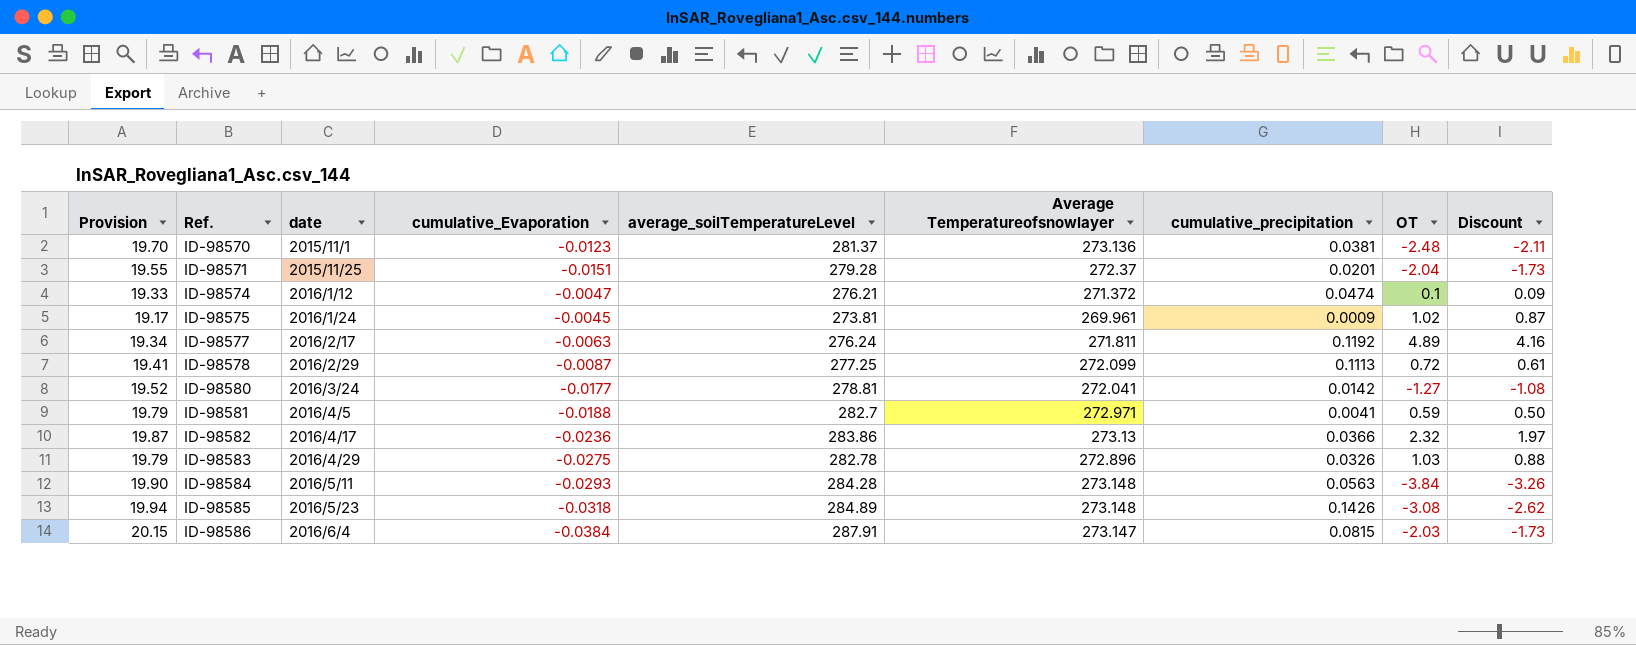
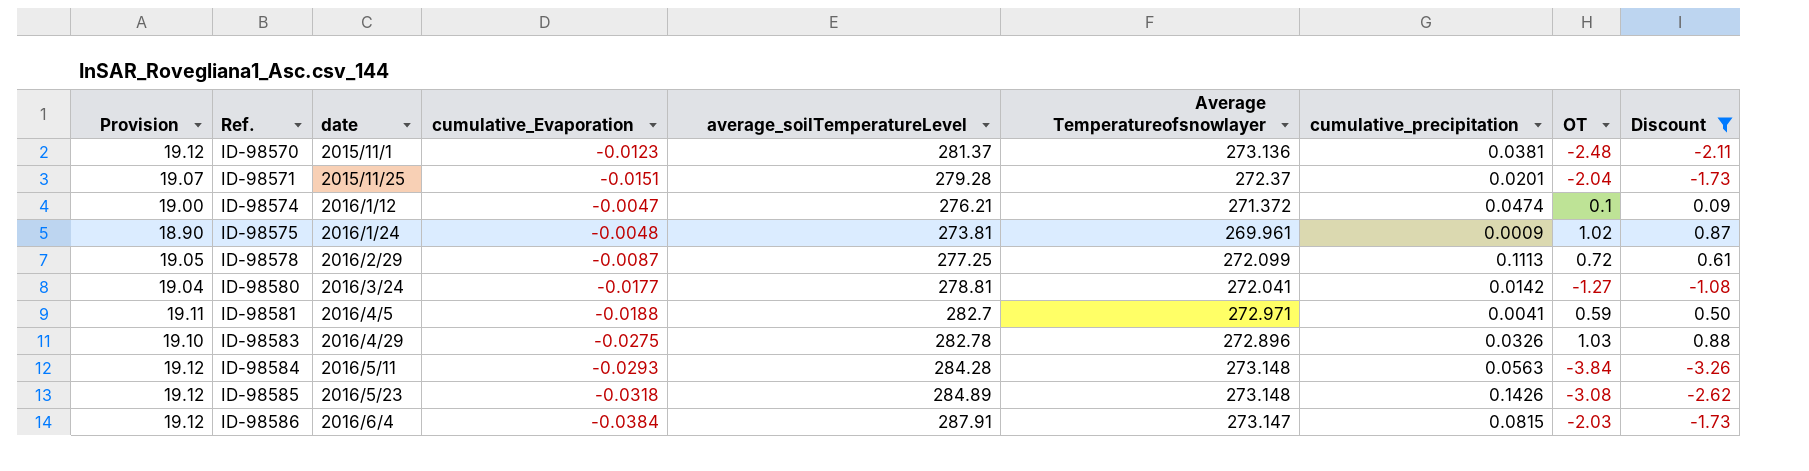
filter: none -> Discount <= 0.88
column Provision | formula: [average_soilTemperatureLevel] * 0.07 -> [Average Temperatureofsnowlayer] * 0.07
ID-98575 | cumulative_Evaporation: -0.0045 -> -0.0048

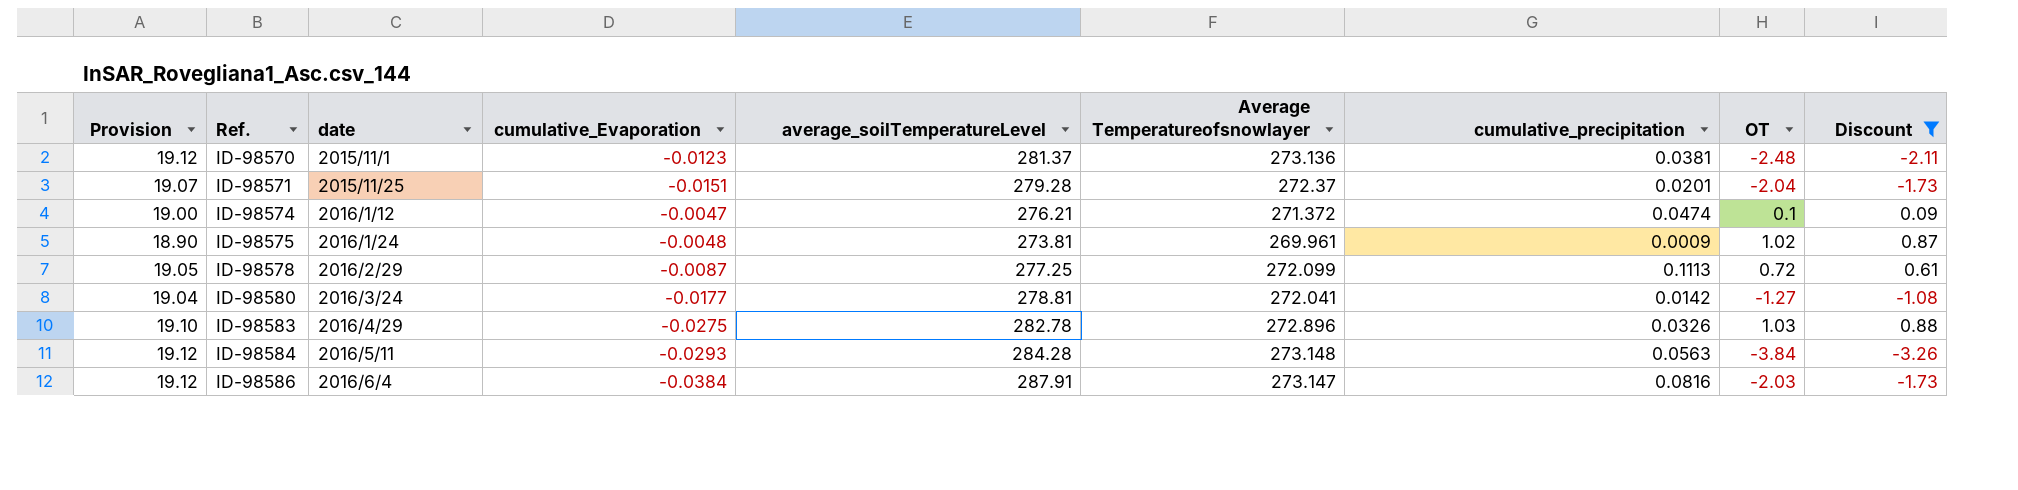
row ID-98581: 19.11 | 2016/4/5 | -0.0188 | 282.7 | 272.971 | 0.0041 | 0.59 | 0.50 -> none
row ID-98585: 19.12 | 2016/5/23 | -0.0318 | 284.89 | 273.148 | 0.1426 | -3.08 | -2.62 -> none
ID-98586 | cumulative_precipitation: 0.0815 -> 0.0816

